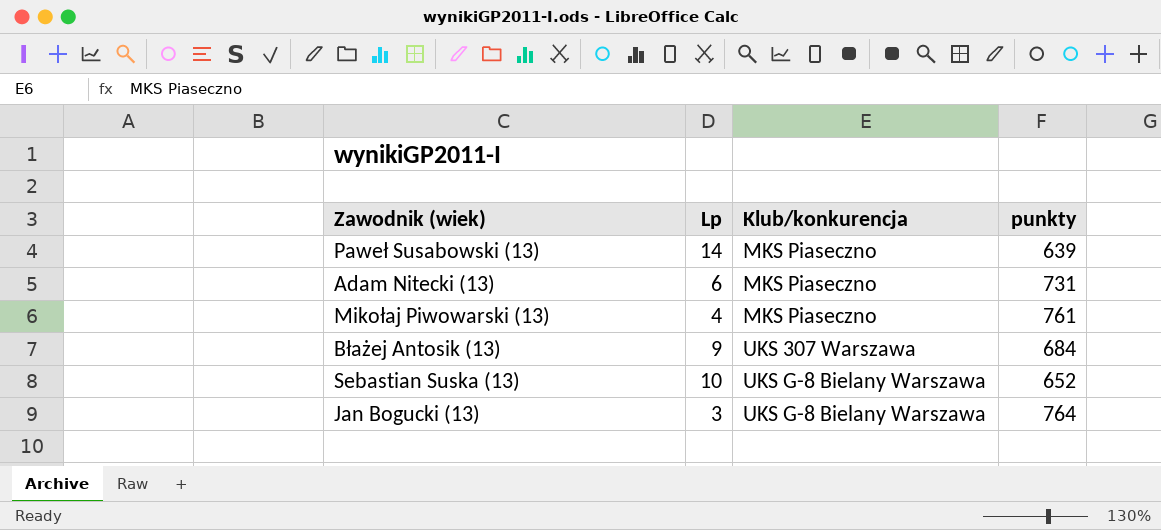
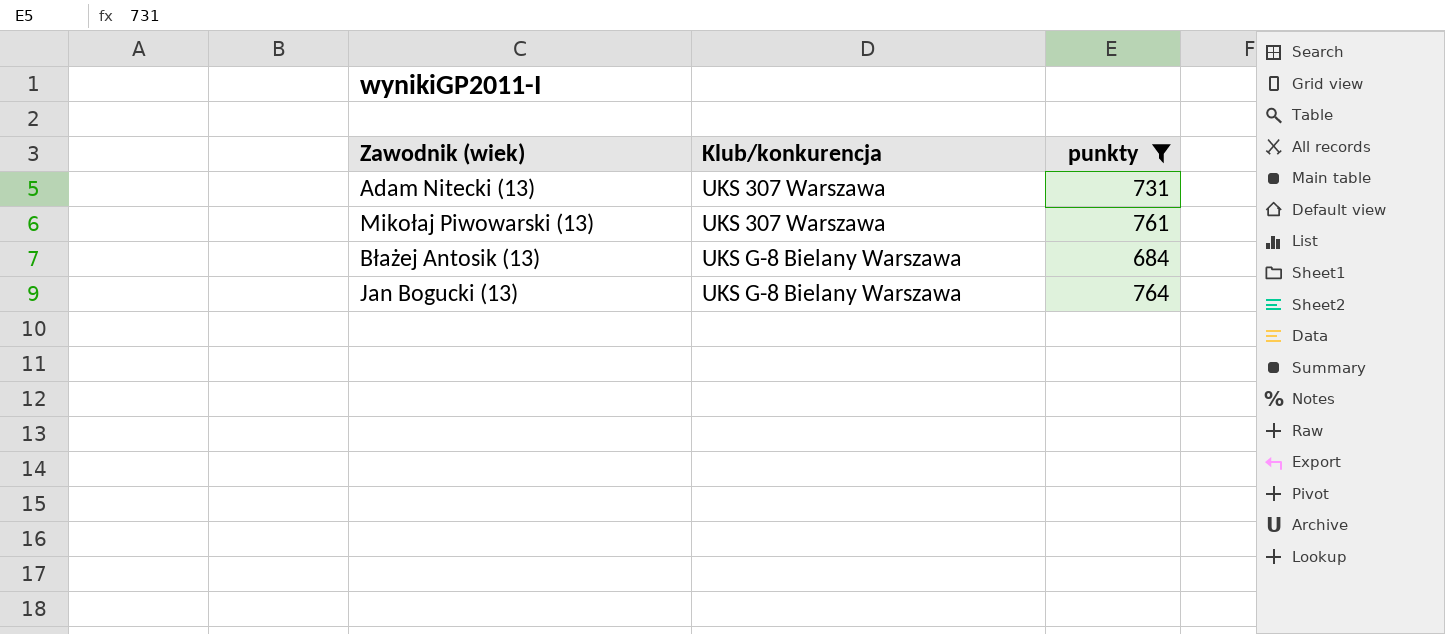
filter: none -> punkty >= 684
column Lp | position: 2 -> none
Adam Nitecki (13) | Klub/konkurencja: MKS Piaseczno -> UKS 307 Warszawa
Mikołaj Piwowarski (13) | Klub/konkurencja: MKS Piaseczno -> UKS 307 Warszawa
Błażej Antosik (13) | Klub/konkurencja: UKS 307 Warszawa -> UKS G-8 Bielany Warszawa

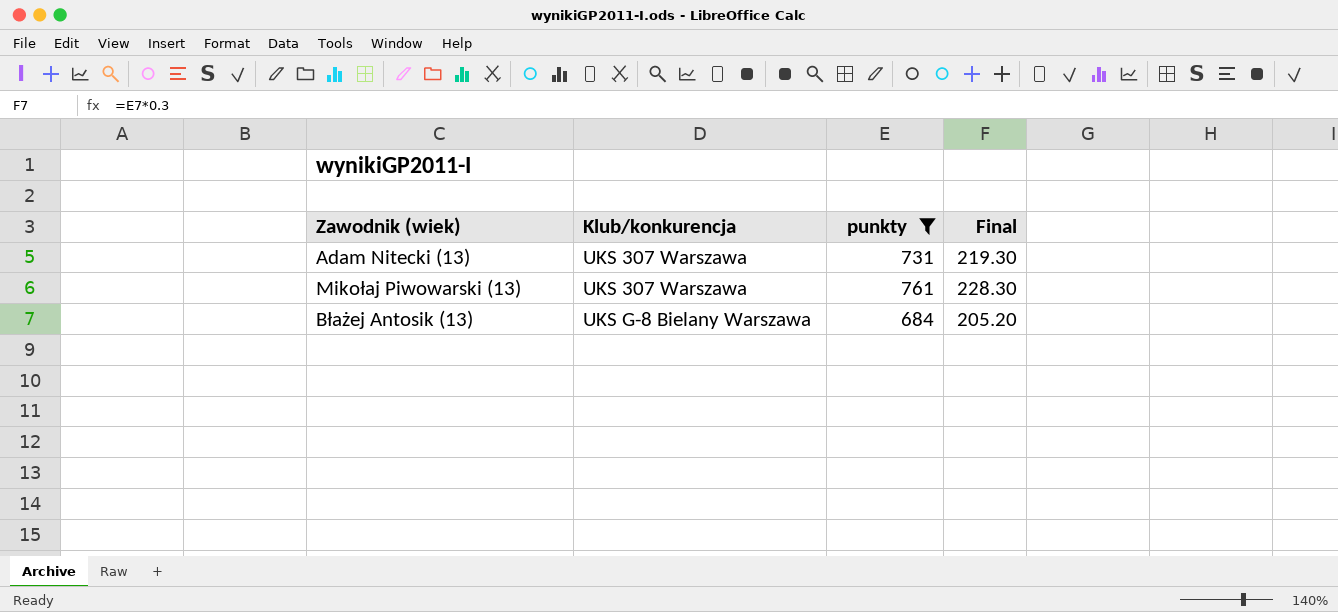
column Final | formula: none -> [punkty] * 0.3
row Jan Bogucki (13): UKS G-8 Bielany Warszawa | 764 -> none

